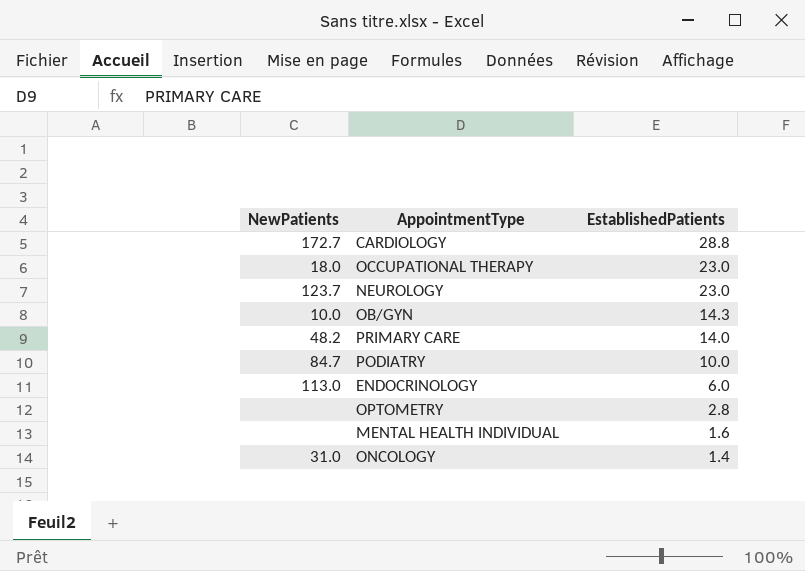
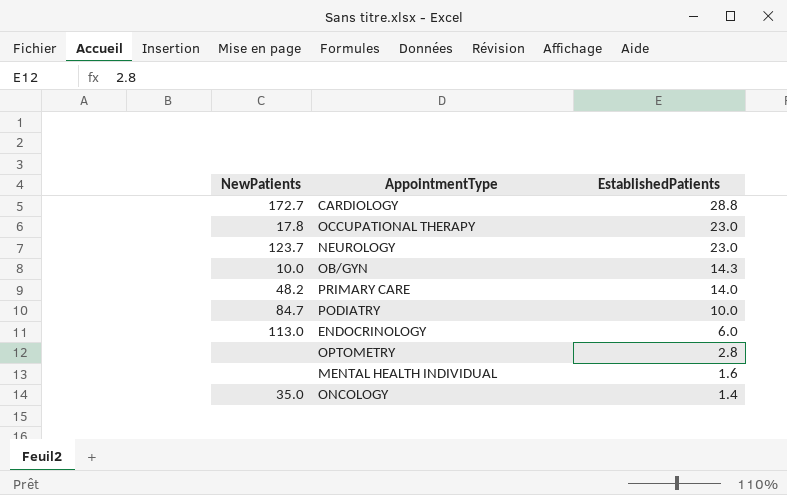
OCCUPATIONAL THERAPY | NewPatients: 18.0 -> 17.8
ONCOLOGY | NewPatients: 31.0 -> 35.0

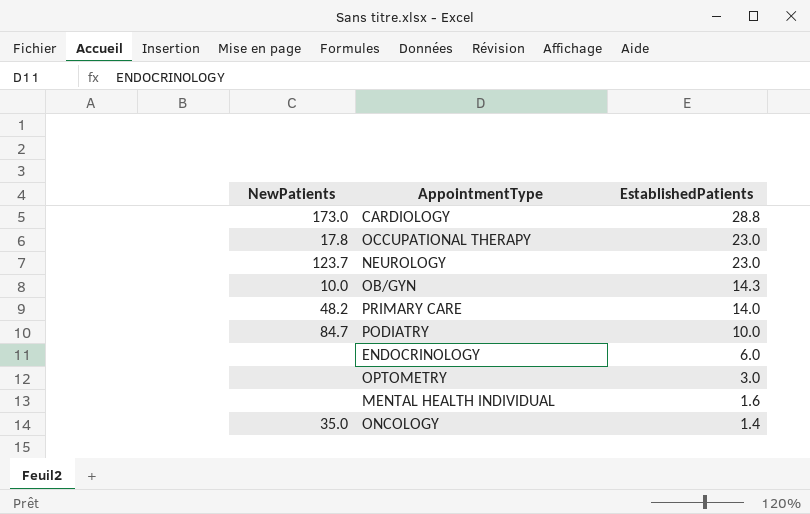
CARDIOLOGY | NewPatients: 172.7 -> 173.0
ENDOCRINOLOGY | NewPatients: 113.0 -> none
OPTOMETRY | EstablishedPatients: 2.8 -> 3.0

